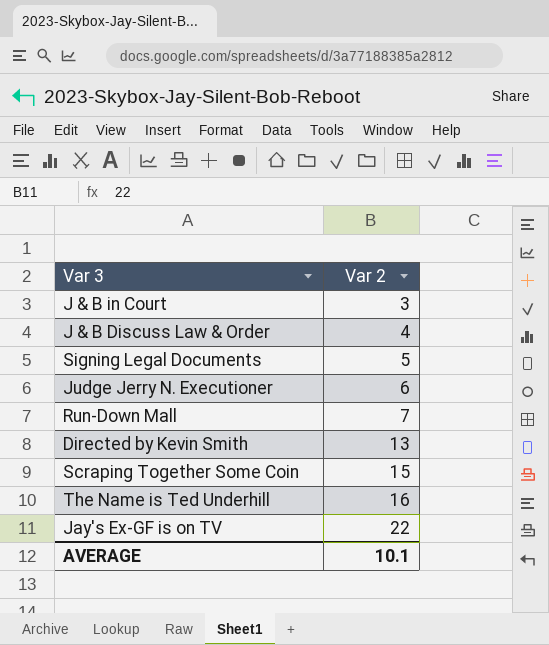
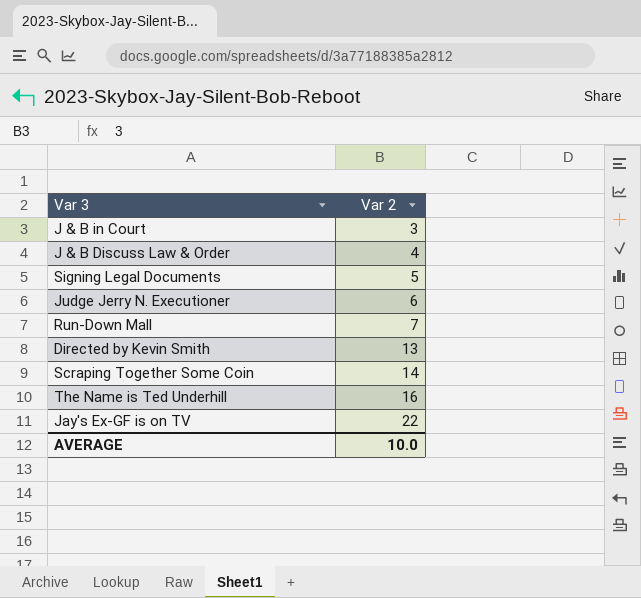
Scraping Together Some Coin | Var 2: 15 -> 14
AVERAGE | Var 2: 10.1 -> 10.0

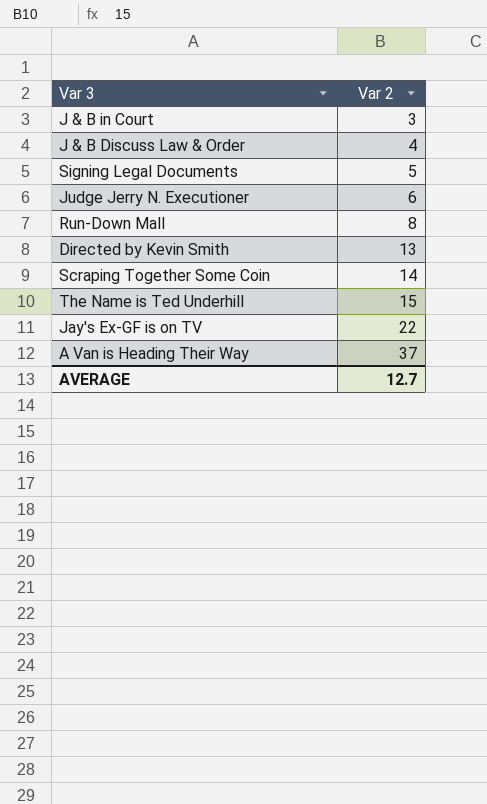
Run-Down Mall | Var 2: 7 -> 8
The Name is Ted Underhill | Var 2: 16 -> 15
row A Van is Heading Their Way: none -> 37
AVERAGE | Var 2: 10.0 -> 12.7

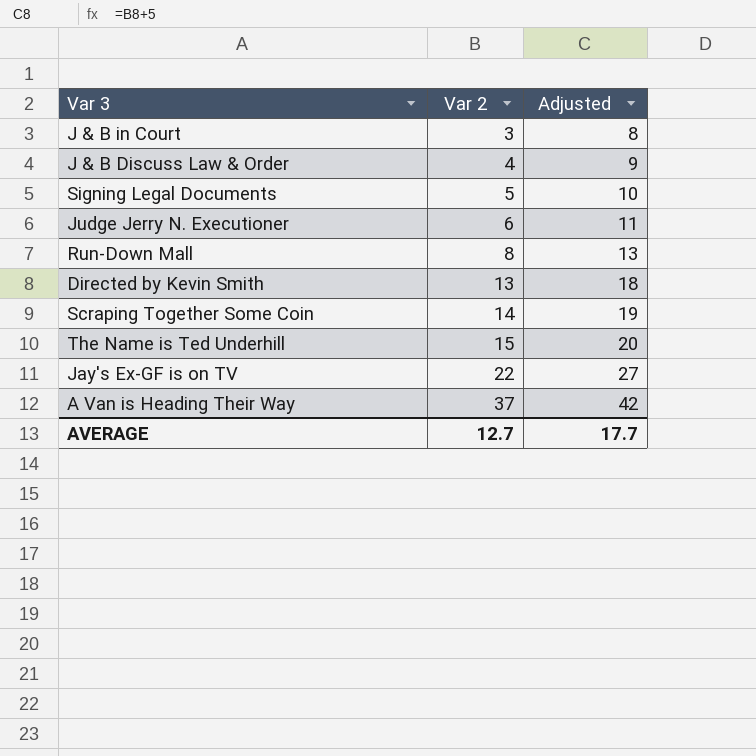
column Adjusted | formula: none -> [Var 2] + 5

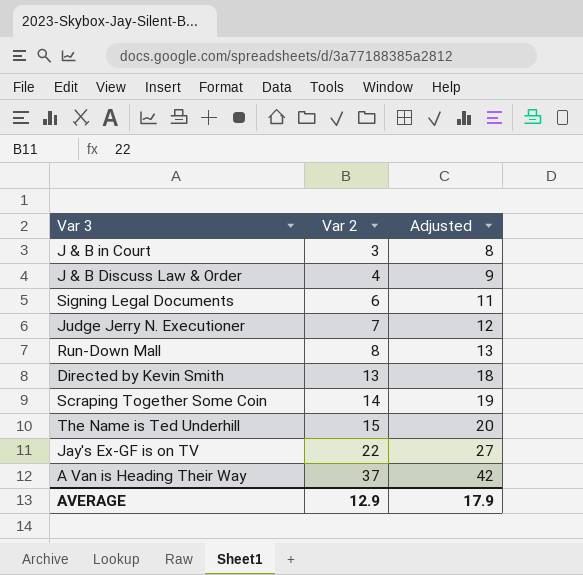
Signing Legal Documents | Var 2: 5 -> 6
Signing Legal Documents | Adjusted: 10 -> 11
Judge Jerry N. Executioner | Var 2: 6 -> 7
Judge Jerry N. Executioner | Adjusted: 11 -> 12
AVERAGE | Var 2: 12.7 -> 12.9
AVERAGE | Adjusted: 17.7 -> 17.9

